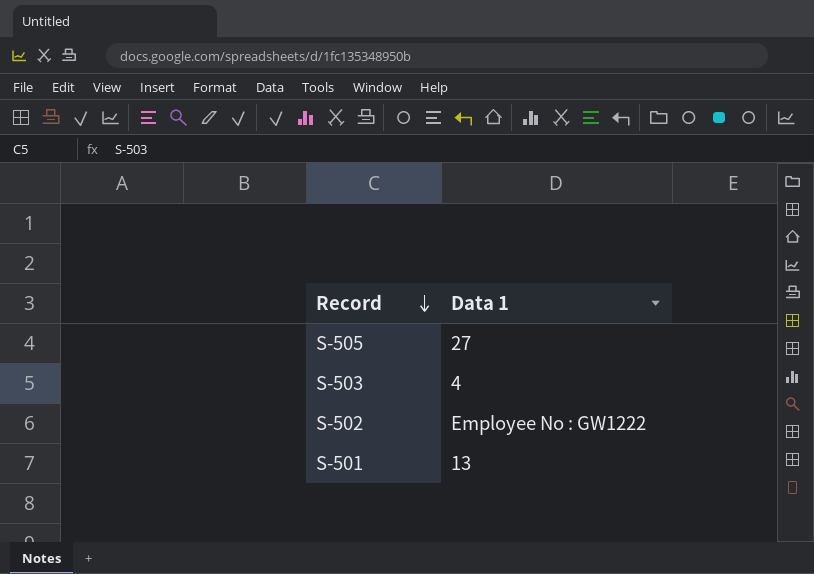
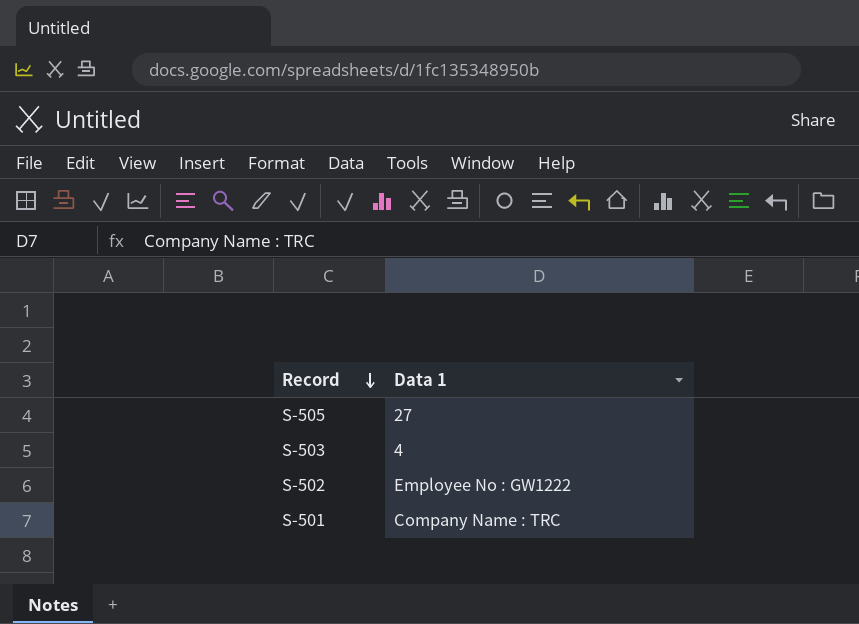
S-501 | Data 1: 13 -> Company Name : TRC

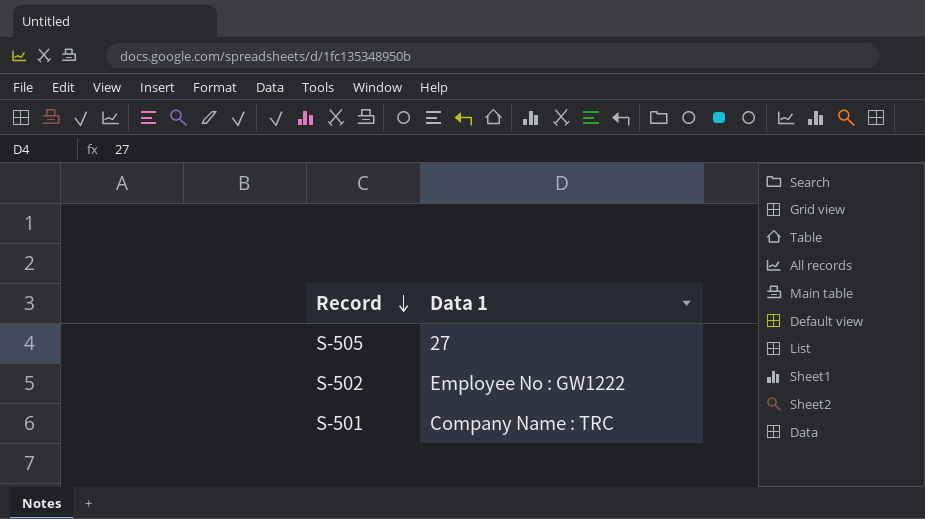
row S-503: 4 -> none

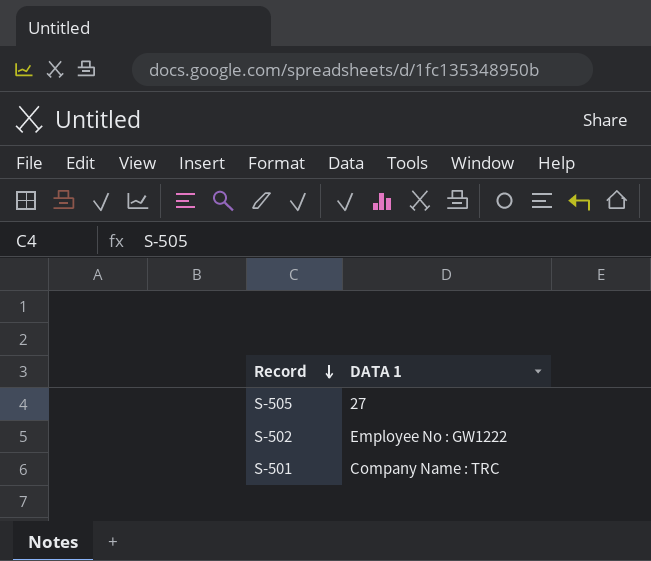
column name: Data 1 -> DATA 1

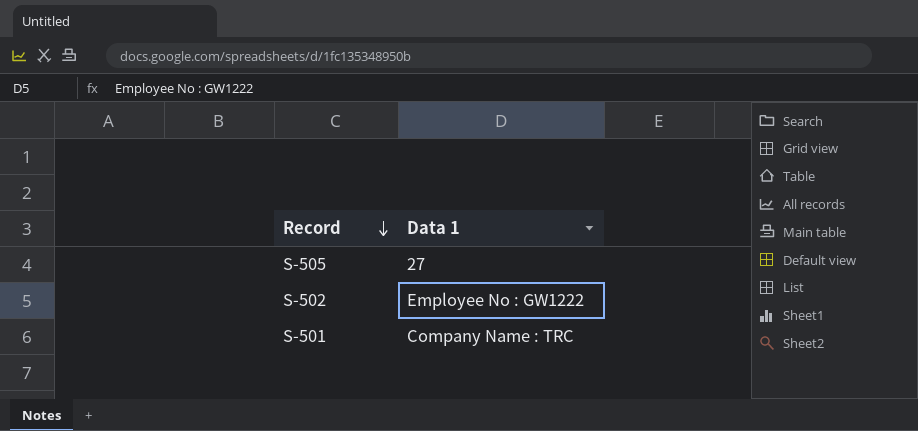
column name: DATA 1 -> Data 1

